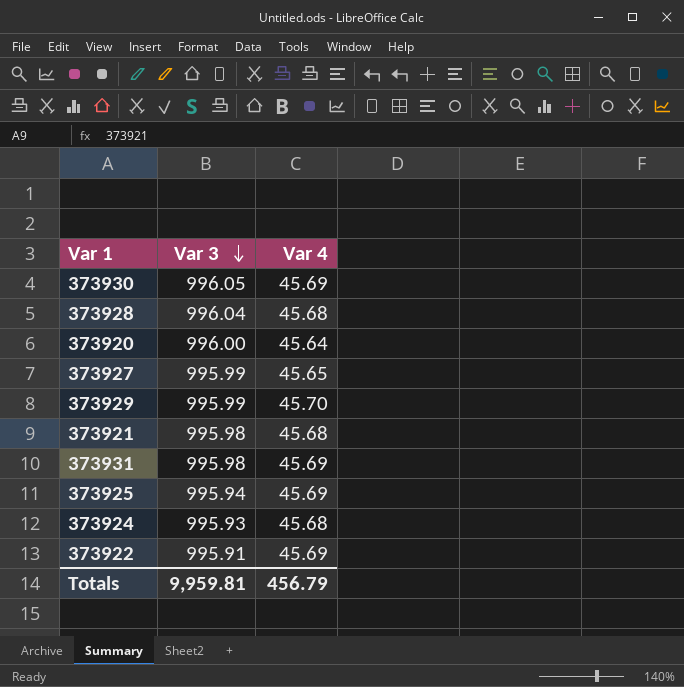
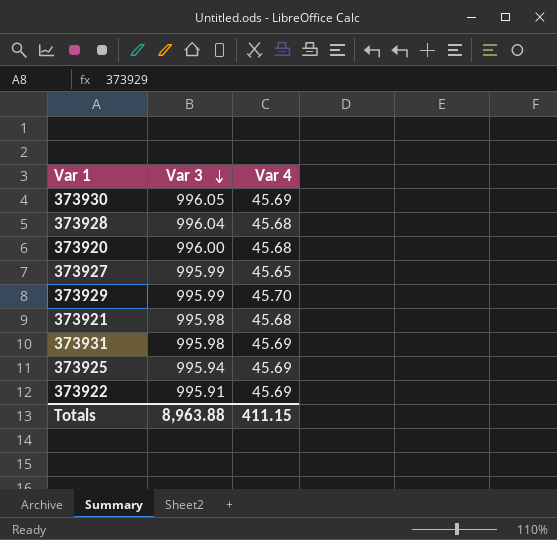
row 373924: 995.93 | 45.68 -> none
373920 | Var 4: 45.64 -> 45.68
Totals | Var 3: 9,959.81 -> 8,963.88
Totals | Var 4: 456.79 -> 411.15

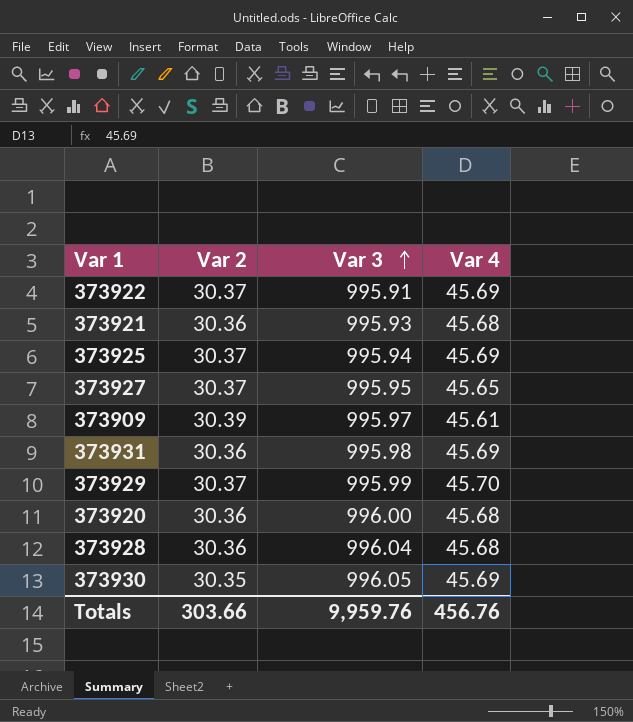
row order: Var 3 descending -> Var 3 ascending
column Var 2 | position: none -> 2
373921 | Var 3: 995.98 -> 995.93
373927 | Var 3: 995.99 -> 995.95
row 373909: none -> 30.39 | 995.97 | 45.61
Totals | Var 3: 8,963.88 -> 9,959.76
Totals | Var 4: 411.15 -> 456.76

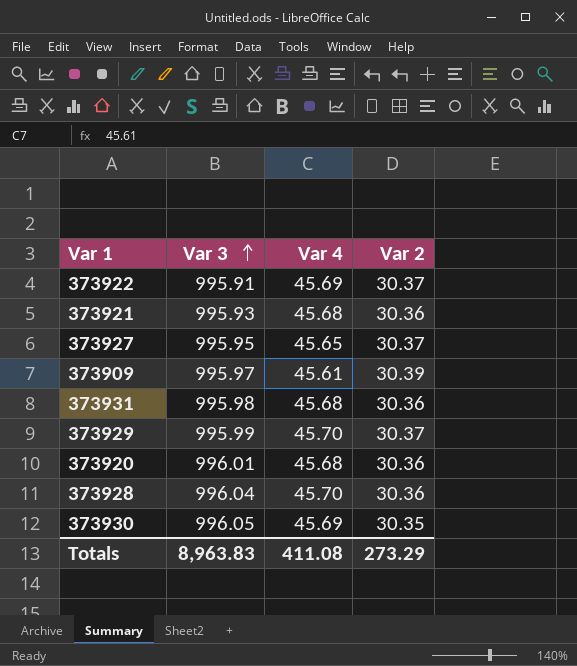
column Var 2 | position: 2 -> 4
row 373925: 30.37 | 995.94 | 45.69 -> none
373931 | Var 4: 45.69 -> 45.68
373920 | Var 3: 996.00 -> 996.01
373928 | Var 4: 45.68 -> 45.70
Totals | Var 3: 9,959.76 -> 8,963.83
Totals | Var 4: 456.76 -> 411.08
Totals | Var 2: 303.66 -> 273.29

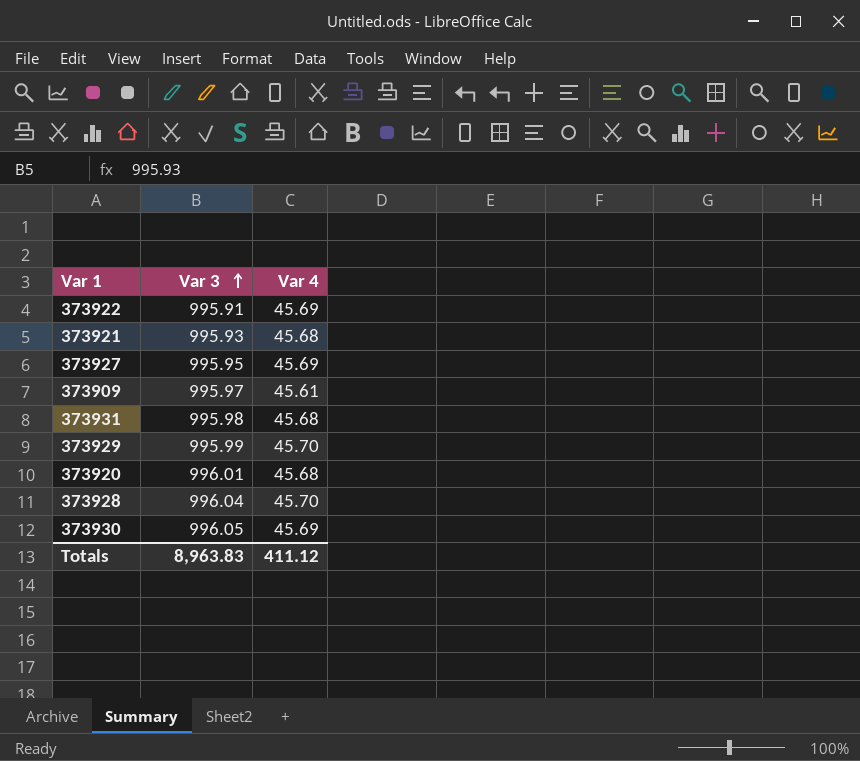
column Var 2 | position: 4 -> none
373927 | Var 4: 45.65 -> 45.69
Totals | Var 4: 411.08 -> 411.12

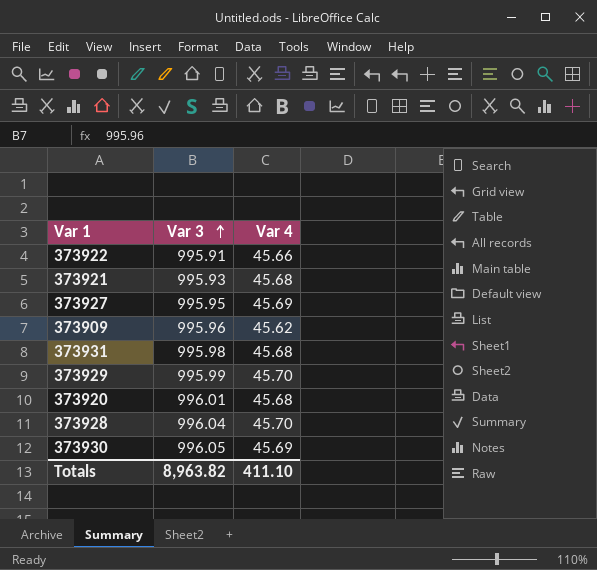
373922 | Var 4: 45.69 -> 45.66
373909 | Var 3: 995.97 -> 995.96
373909 | Var 4: 45.61 -> 45.62
Totals | Var 3: 8,963.83 -> 8,963.82
Totals | Var 4: 411.12 -> 411.10

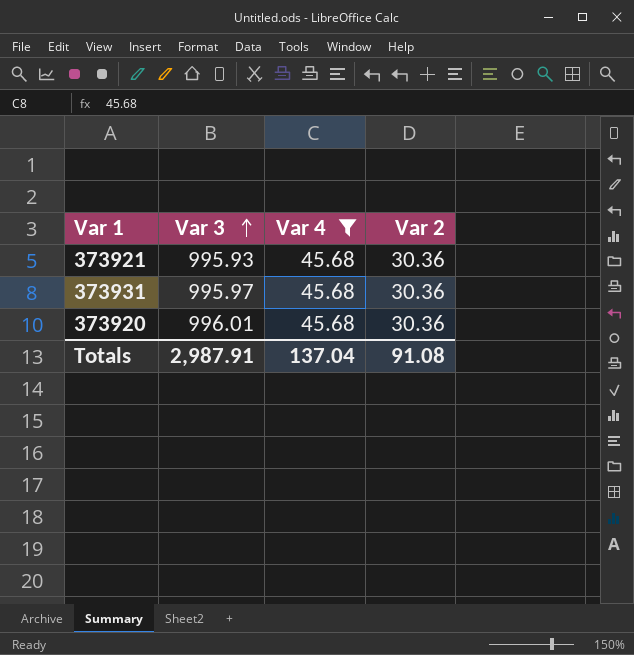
filter: none -> Var 4 = 45.68
column Var 2 | position: none -> 4
373931 | Var 3: 995.98 -> 995.97
Totals | Var 3: 8,963.82 -> 2,987.91
Totals | Var 4: 411.10 -> 137.04

